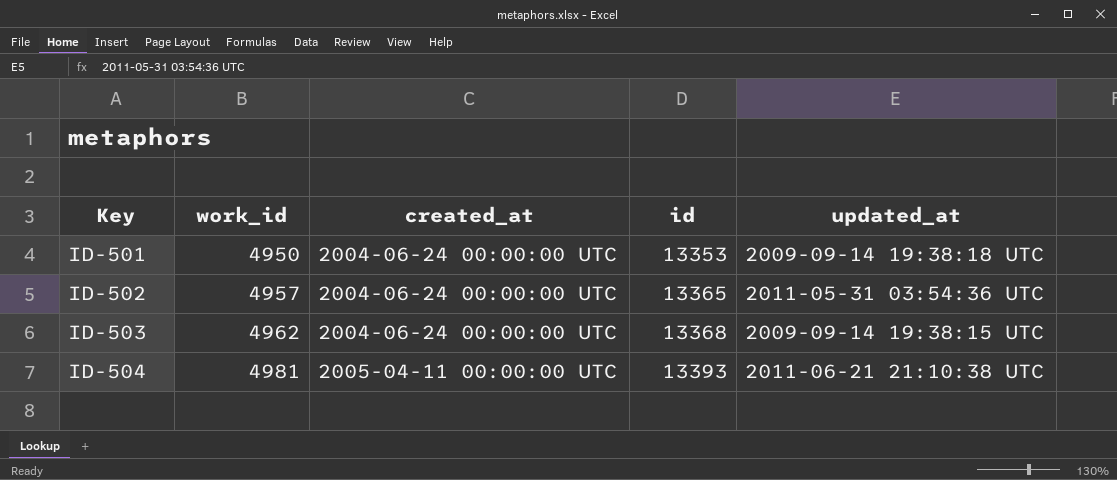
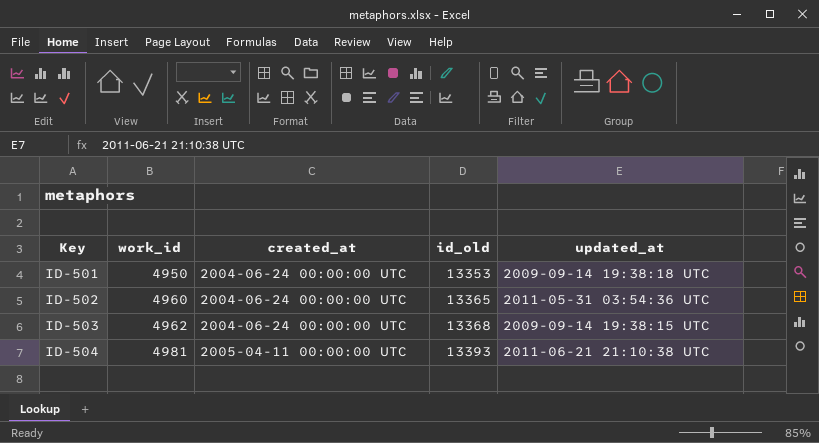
column name: id -> id_old
ID-502 | work_id: 4957 -> 4960

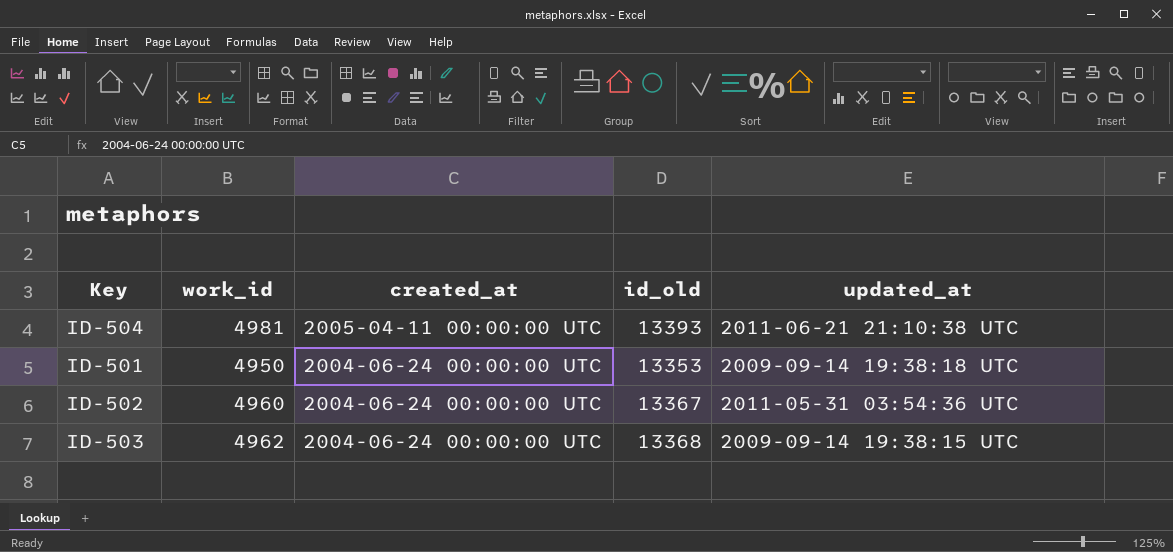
row order: Key ascending -> created_at descending
ID-502 | id_old: 13365 -> 13367

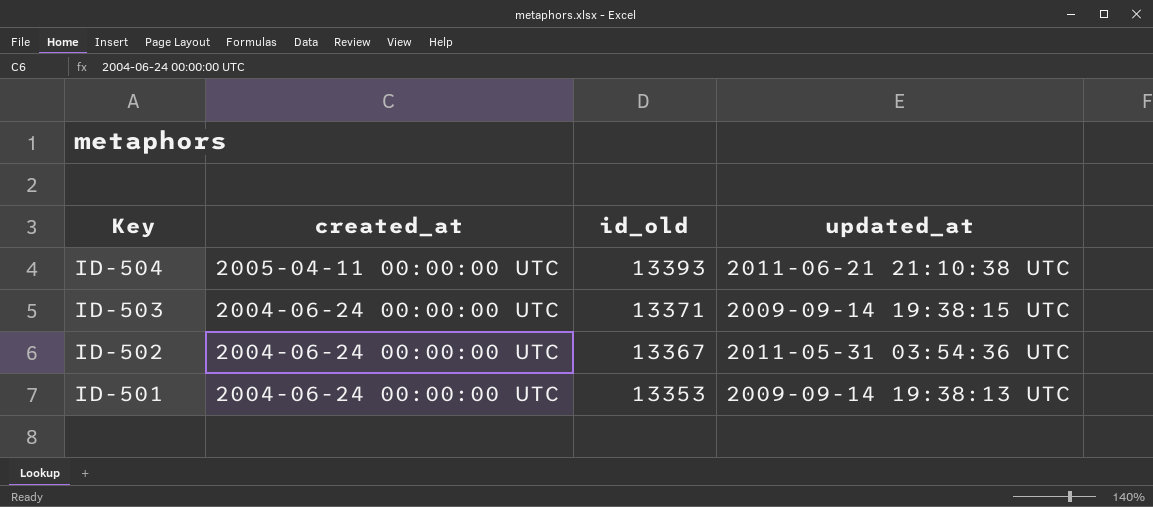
row order: created_at descending -> Key descending
column work_id | position: 2 -> none
ID-503 | id_old: 13368 -> 13371
ID-501 | updated_at: 2009-09-14 19:38:18 UTC -> 2009-09-14 19:38:13 UTC

